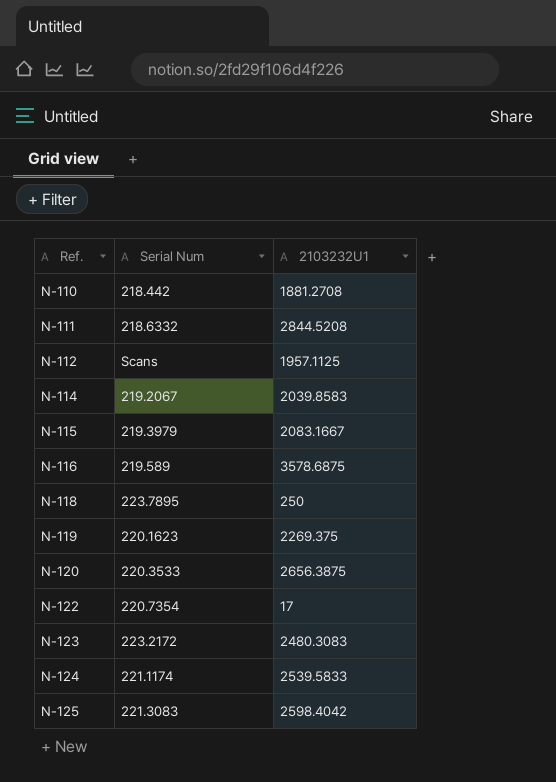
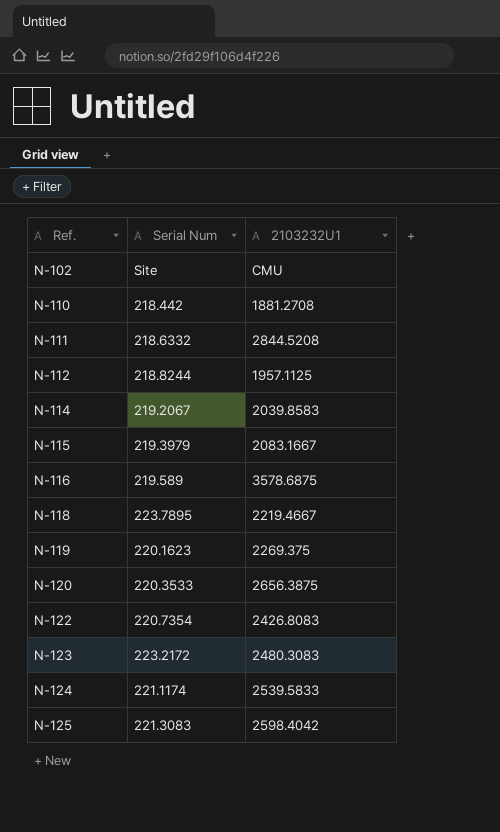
row N-102: none -> Site | CMU
N-112 | Serial Num: Scans -> 218.8244
N-118 | 2103232U1: 250 -> 2219.4667
N-122 | 2103232U1: 17 -> 2426.8083

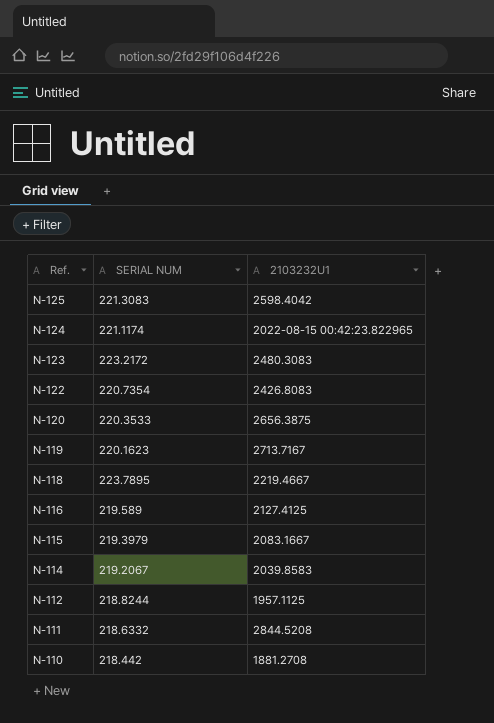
row order: Ref. ascending -> Ref. descending
column name: Serial Num -> SERIAL NUM
row N-102: Site | CMU -> none
N-124 | 2103232U1: 2539.5833 -> 2022-08-15 00:42:23.822965
N-119 | 2103232U1: 2269.375 -> 2713.7167
N-116 | 2103232U1: 3578.6875 -> 2127.4125

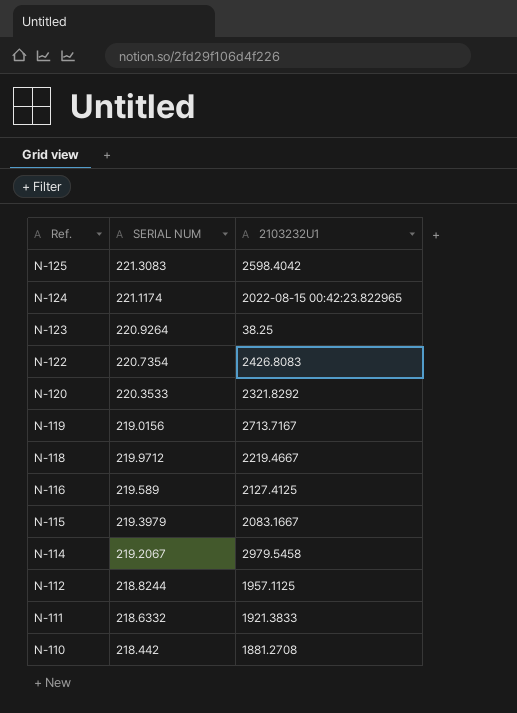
N-123 | SERIAL NUM: 223.2172 -> 220.9264
N-123 | 2103232U1: 2480.3083 -> 38.25
N-120 | 2103232U1: 2656.3875 -> 2321.8292
N-119 | SERIAL NUM: 220.1623 -> 219.0156
N-118 | SERIAL NUM: 223.7895 -> 219.9712
N-114 | 2103232U1: 2039.8583 -> 2979.5458
N-111 | 2103232U1: 2844.5208 -> 1921.3833

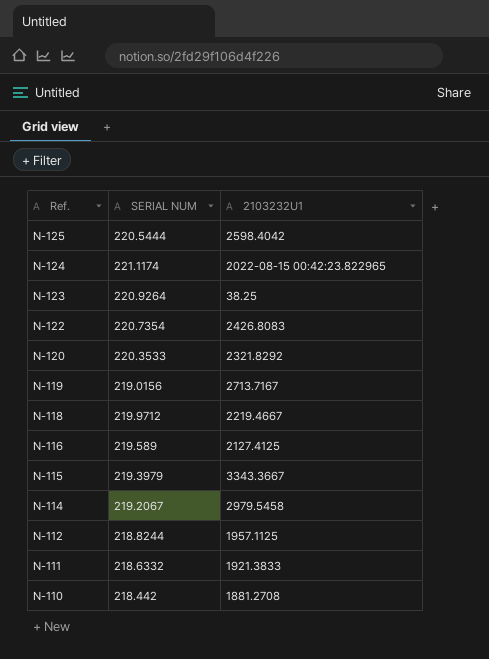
N-125 | SERIAL NUM: 221.3083 -> 220.5444
N-115 | 2103232U1: 2083.1667 -> 3343.3667

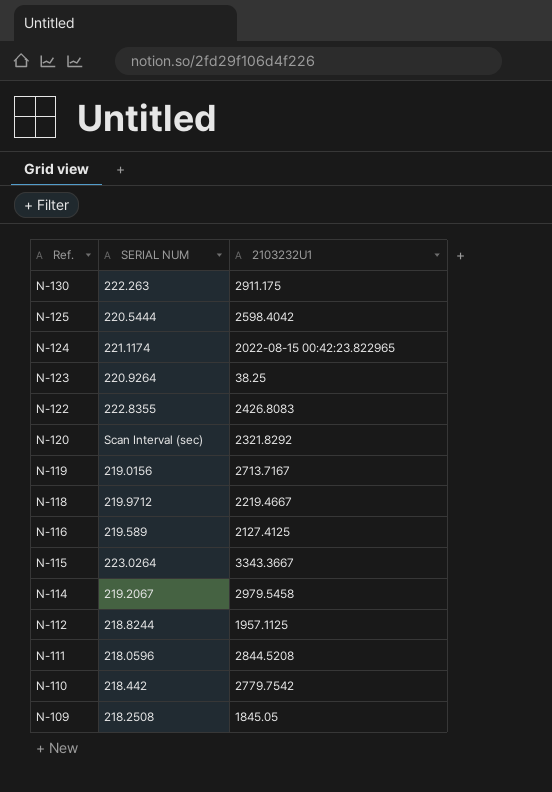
row N-130: none -> 222.263 | 2911.175
N-122 | SERIAL NUM: 220.7354 -> 222.8355
N-120 | SERIAL NUM: 220.3533 -> Scan Interval (sec)
N-115 | SERIAL NUM: 219.3979 -> 223.0264
N-111 | SERIAL NUM: 218.6332 -> 218.0596
N-111 | 2103232U1: 1921.3833 -> 2844.5208
N-110 | 2103232U1: 1881.2708 -> 2779.7542
row N-109: none -> 218.2508 | 1845.05

